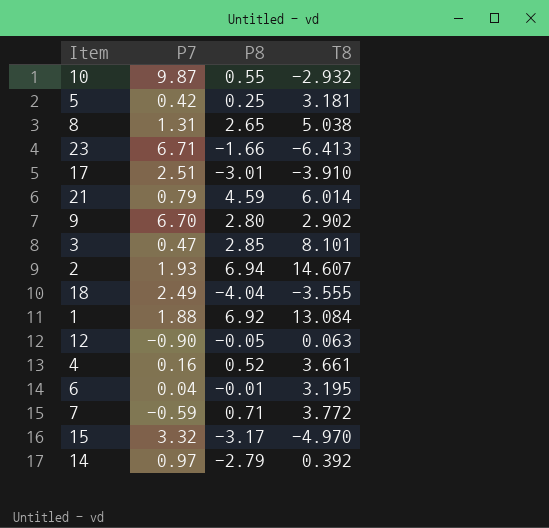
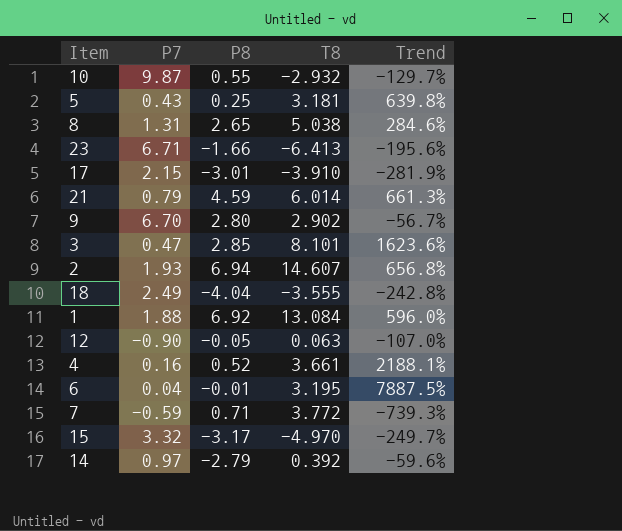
column Trend | formula: none -> ([T8] - [P7]) / [P7]
5 | P7: 0.42 -> 0.43
17 | P7: 2.51 -> 2.15

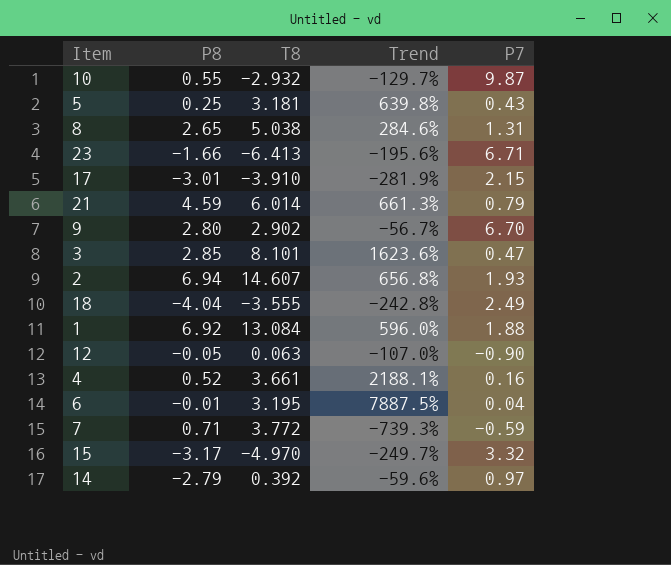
column P7 | position: 2 -> 5

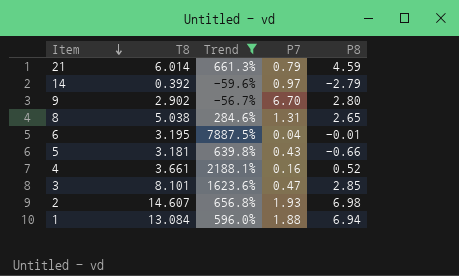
filter: none -> Trend >= -59.6%
row order: none -> Item descending
column P8 | position: 2 -> 5
5 | P8: 0.25 -> -0.66
2 | P8: 6.94 -> 6.98
1 | P8: 6.92 -> 6.94

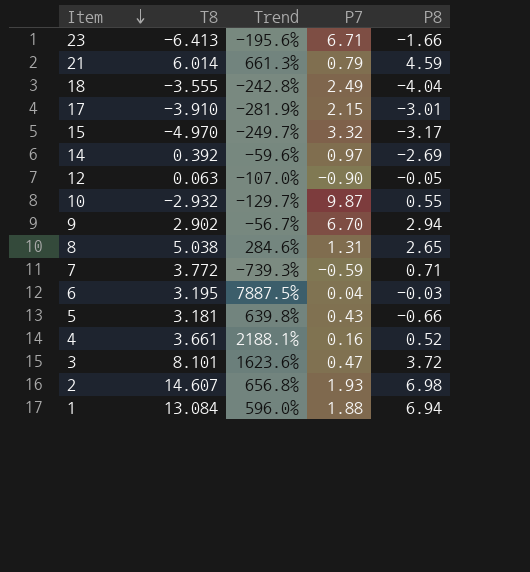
filter: Trend >= -59.6% -> none
14 | P8: -2.79 -> -2.69
9 | P8: 2.80 -> 2.94
6 | P8: -0.01 -> -0.03
3 | P8: 2.85 -> 3.72

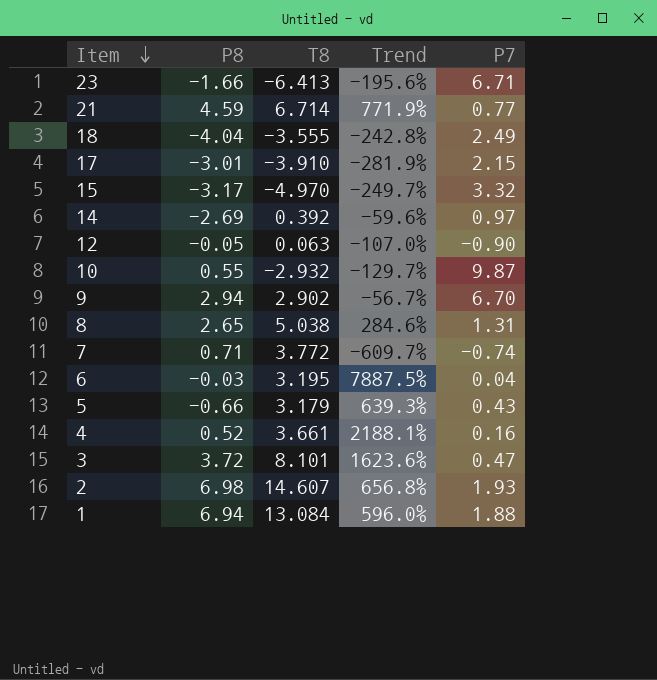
column P8 | position: 5 -> 2
21 | T8: 6.014 -> 6.714
21 | Trend: 661.3% -> 771.9%
21 | P7: 0.79 -> 0.77
7 | Trend: -739.3% -> -609.7%
7 | P7: -0.59 -> -0.74
5 | T8: 3.181 -> 3.179
5 | Trend: 639.8% -> 639.3%

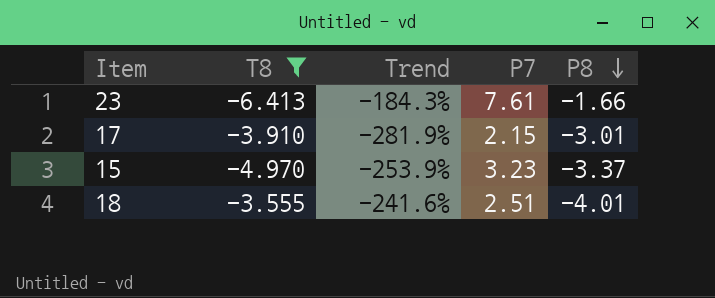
filter: none -> T8 <= -3.555
row order: Item descending -> P8 descending
column P8 | position: 2 -> 5
23 | Trend: -195.6% -> -184.3%
23 | P7: 6.71 -> 7.61
15 | Trend: -249.7% -> -253.9%
15 | P7: 3.32 -> 3.23
15 | P8: -3.17 -> -3.37
18 | Trend: -242.8% -> -241.6%
18 | P7: 2.49 -> 2.51
18 | P8: -4.04 -> -4.01

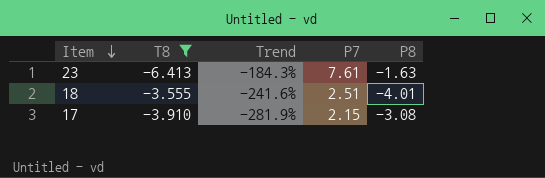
row order: P8 descending -> Item descending
row 15: -4.970 | -253.9% | 3.23 | -3.37 -> none
23 | P8: -1.66 -> -1.63
17 | P8: -3.01 -> -3.08

